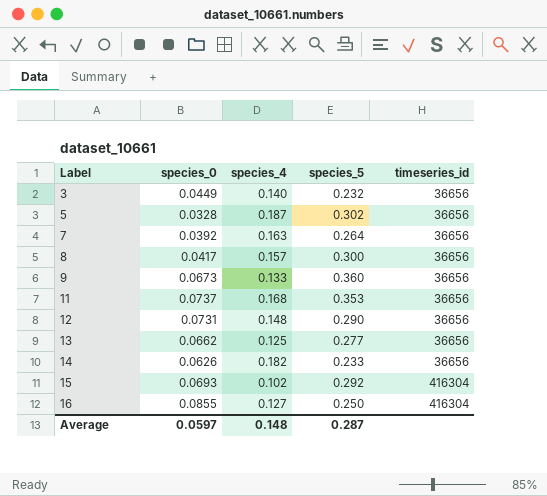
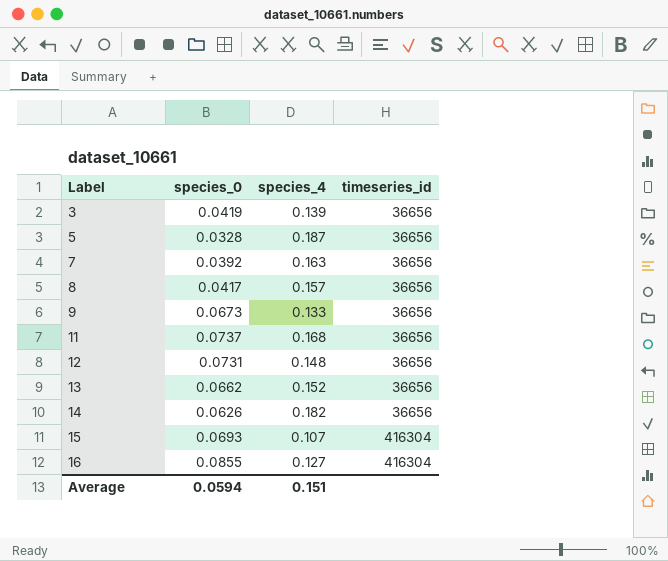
column species_5 | position: 4 -> none
3 | species_0: 0.0449 -> 0.0419
3 | species_4: 0.140 -> 0.139
13 | species_4: 0.125 -> 0.152
15 | species_4: 0.102 -> 0.107
Average | species_0: 0.0597 -> 0.0594
Average | species_4: 0.148 -> 0.151

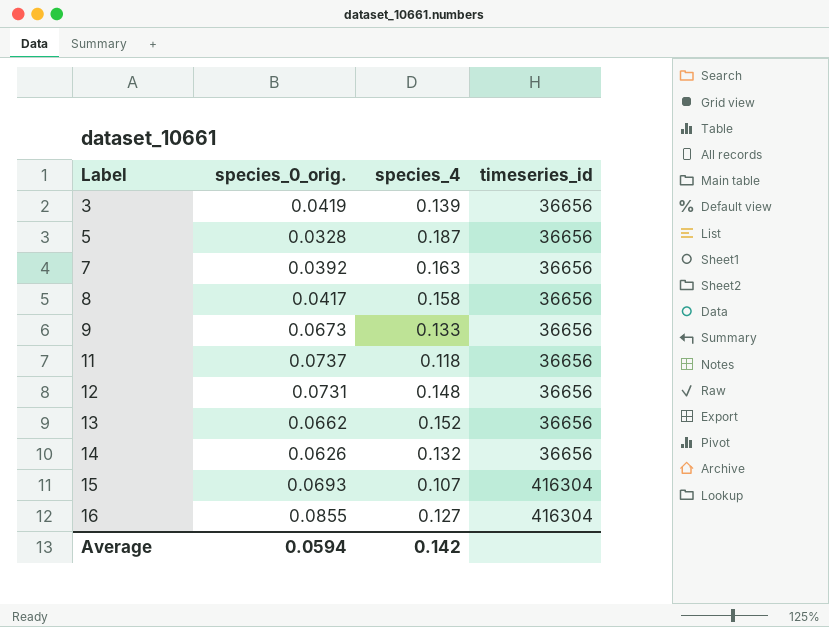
column name: species_0 -> species_0_orig.
8 | species_4: 0.157 -> 0.158
11 | species_4: 0.168 -> 0.118
14 | species_4: 0.182 -> 0.132
Average | species_4: 0.151 -> 0.142

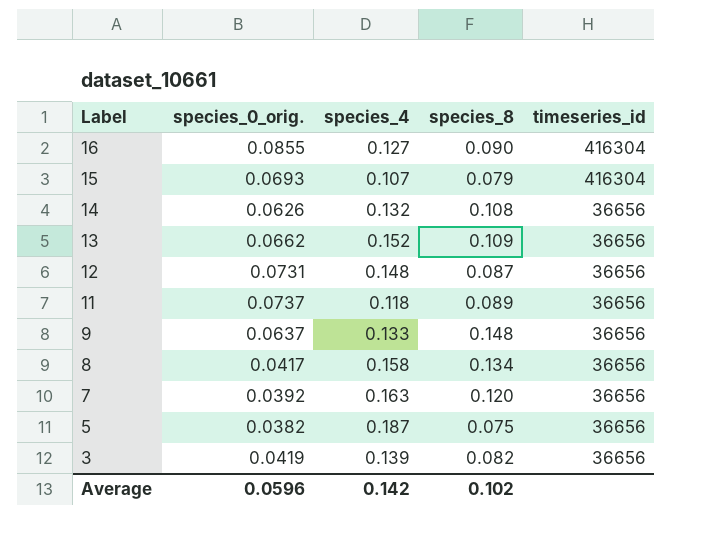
row order: Label ascending -> Label descending
column species_8 | position: none -> 4
9 | species_0_orig.: 0.0673 -> 0.0637
5 | species_0_orig.: 0.0328 -> 0.0382
Average | species_0_orig.: 0.0594 -> 0.0596

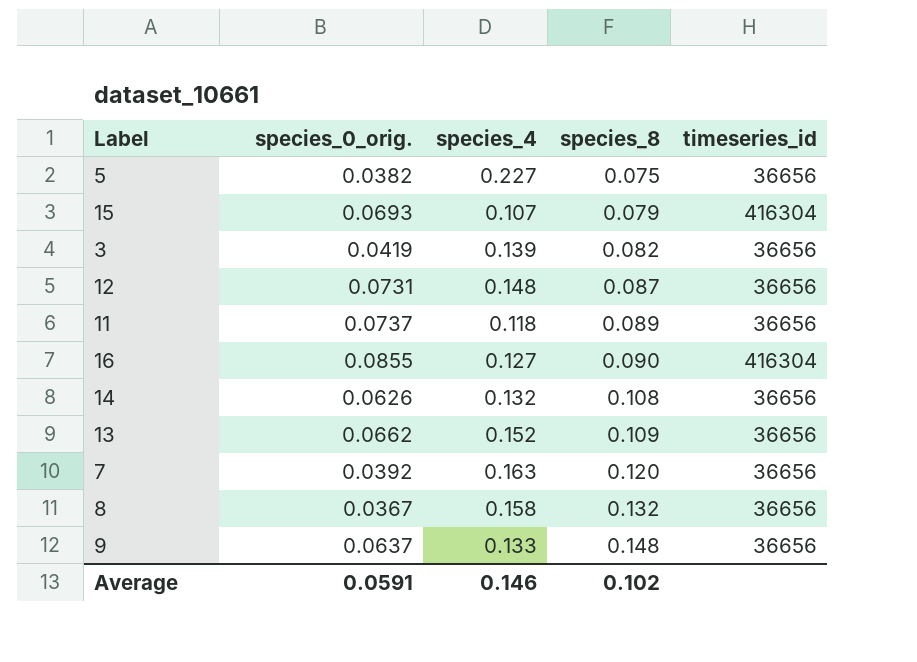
row order: Label descending -> species_8 ascending
5 | species_4: 0.187 -> 0.227
8 | species_0_orig.: 0.0417 -> 0.0367
8 | species_8: 0.134 -> 0.132
Average | species_0_orig.: 0.0596 -> 0.0591
Average | species_4: 0.142 -> 0.146

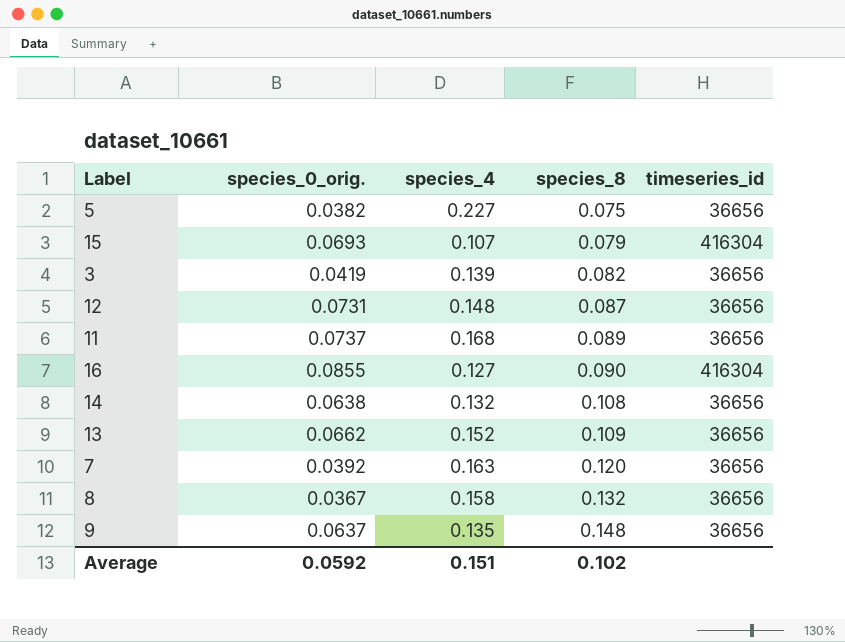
11 | species_4: 0.118 -> 0.168
14 | species_0_orig.: 0.0626 -> 0.0638
9 | species_4: 0.133 -> 0.135
Average | species_0_orig.: 0.0591 -> 0.0592
Average | species_4: 0.146 -> 0.151

